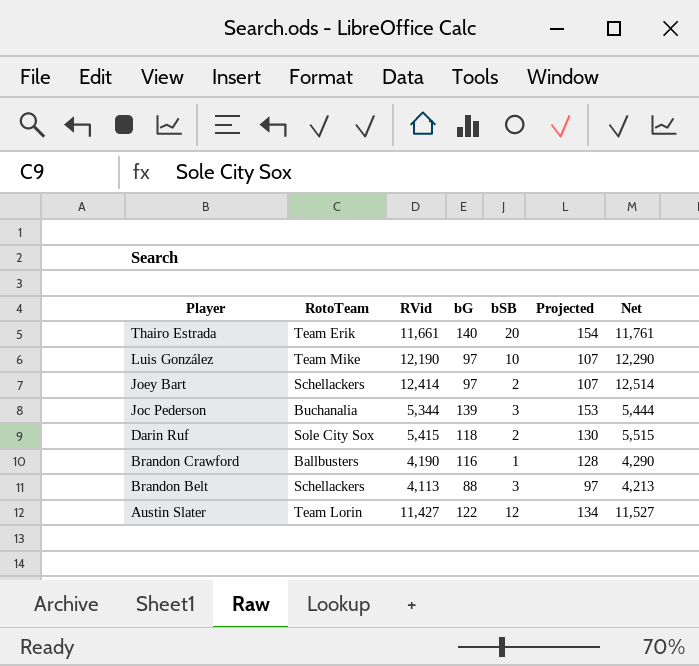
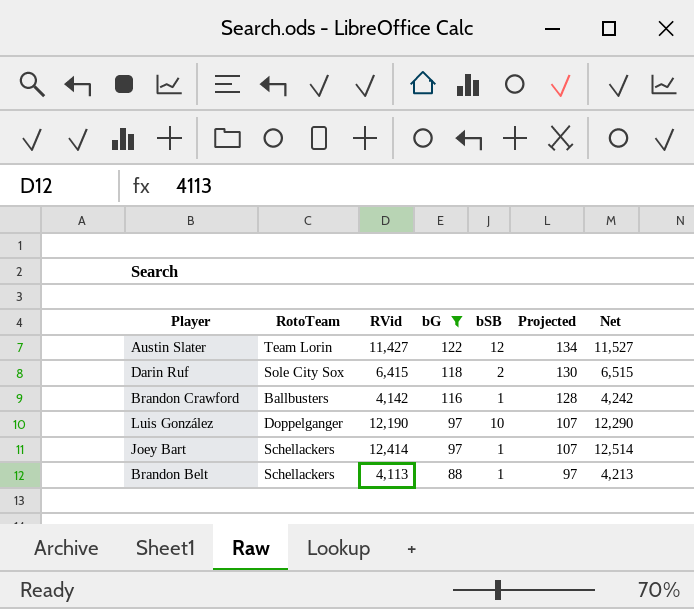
filter: none -> bG <= 122
row order: Player descending -> bG descending
Darin Ruf | RVid: 5,415 -> 6,415
Darin Ruf | Net: 5,515 -> 6,515
Brandon Crawford | RVid: 4,190 -> 4,142
Brandon Crawford | Net: 4,290 -> 4,242
Luis González | RotoTeam: Team Mike -> Doppelganger
Joey Bart | bSB: 2 -> 1
Brandon Belt | bSB: 3 -> 1

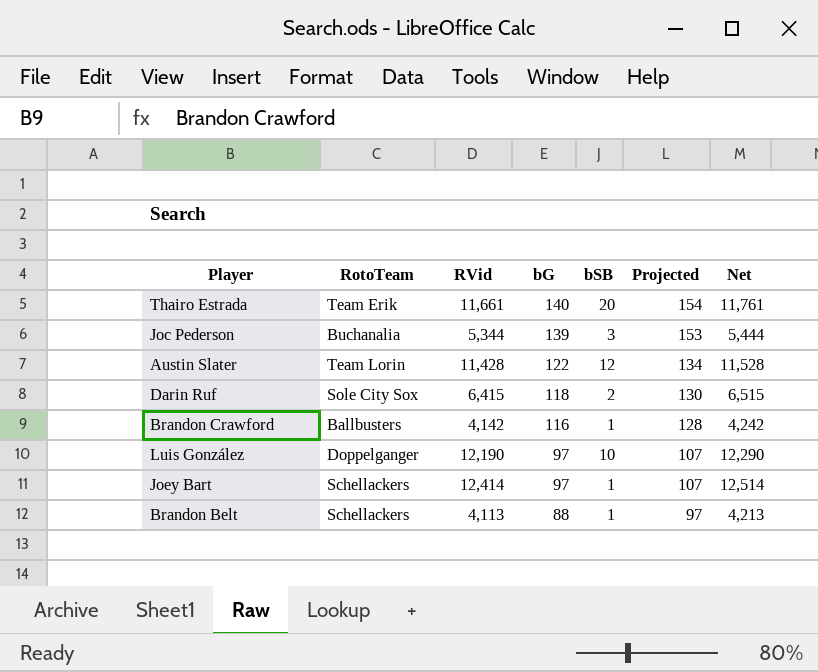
filter: bG <= 122 -> none
Austin Slater | RVid: 11,427 -> 11,428
Austin Slater | Net: 11,527 -> 11,528

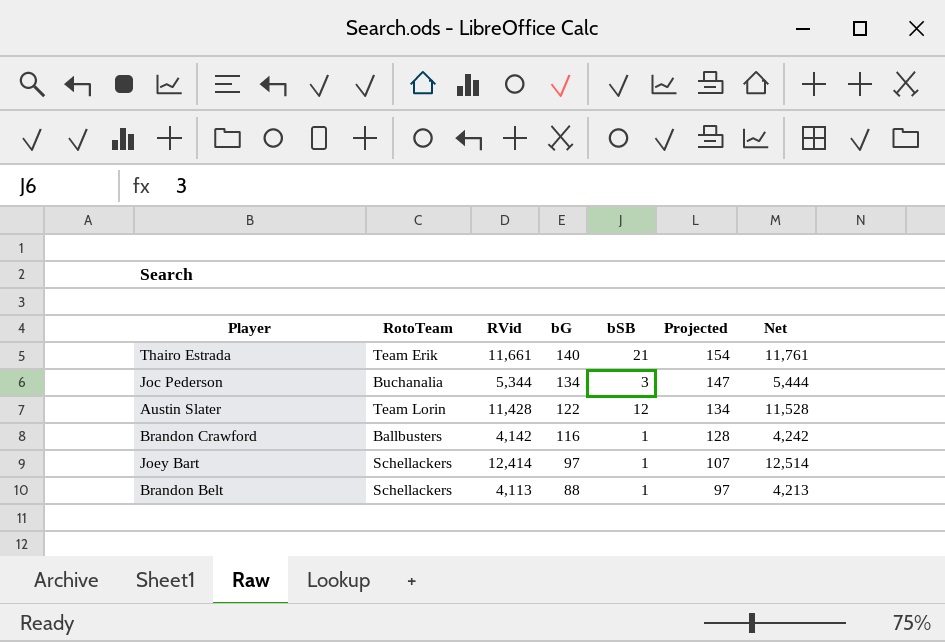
row Darin Ruf: Sole City Sox | 6,415 | 118 | 2 | 130 | 6,515 -> none
row Luis González: Doppelganger | 12,190 | 97 | 10 | 107 | 12,290 -> none
Thairo Estrada | bSB: 20 -> 21
Joc Pederson | bG: 139 -> 134
Joc Pederson | Projected: 153 -> 147

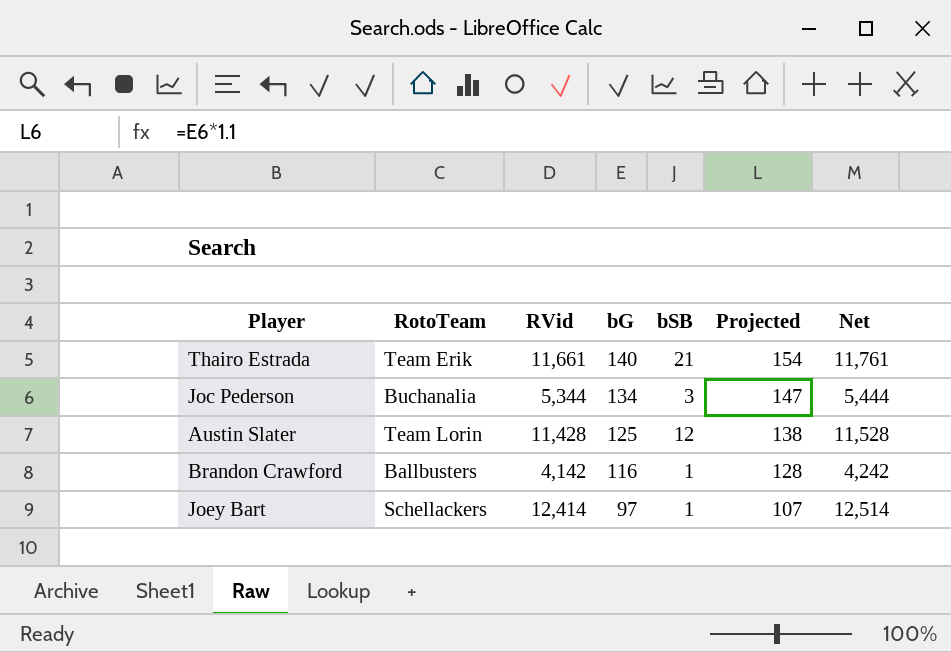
row Brandon Belt: Schellackers | 4,113 | 88 | 1 | 97 | 4,213 -> none
Austin Slater | bG: 122 -> 125
Austin Slater | Projected: 134 -> 138

